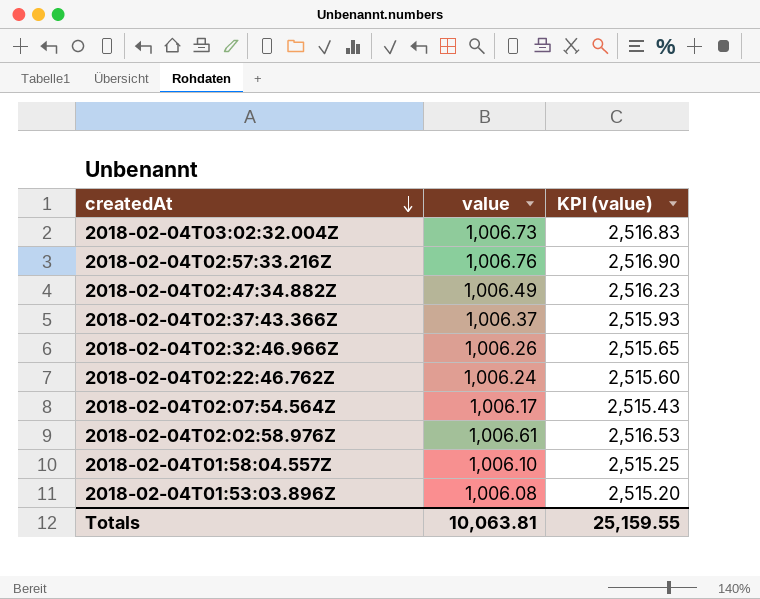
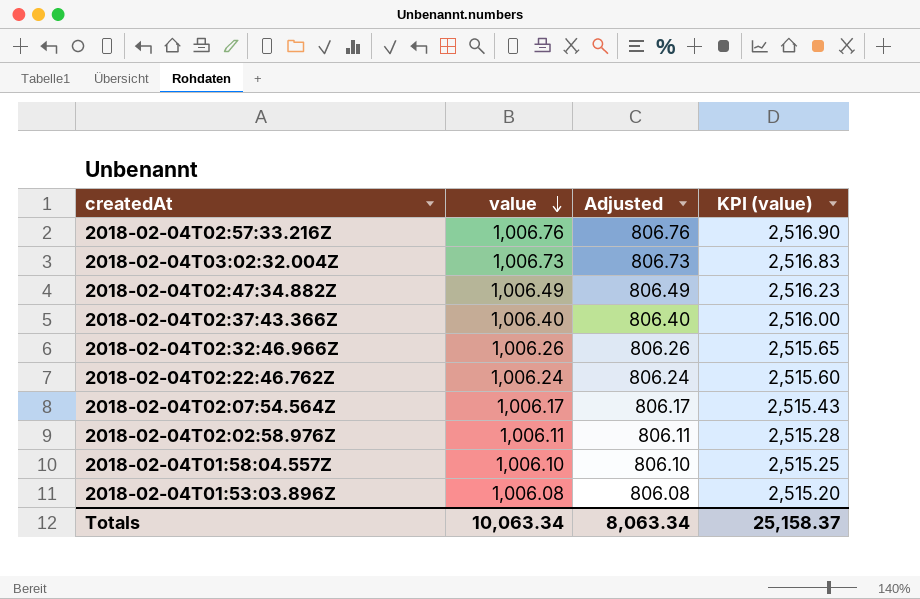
row order: createdAt descending -> value descending
column Adjusted | formula: none -> [value] - 200
2018-02-04T02:37:43.366Z | value: 1,006.37 -> 1,006.40
2018-02-04T02:37:43.366Z | KPI (value): 2,515.93 -> 2,516.00
2018-02-04T02:02:58.976Z | value: 1,006.61 -> 1,006.11
2018-02-04T02:02:58.976Z | KPI (value): 2,516.53 -> 2,515.28
Totals | value: 10,063.81 -> 10,063.34
Totals | KPI (value): 25,159.55 -> 25,158.37

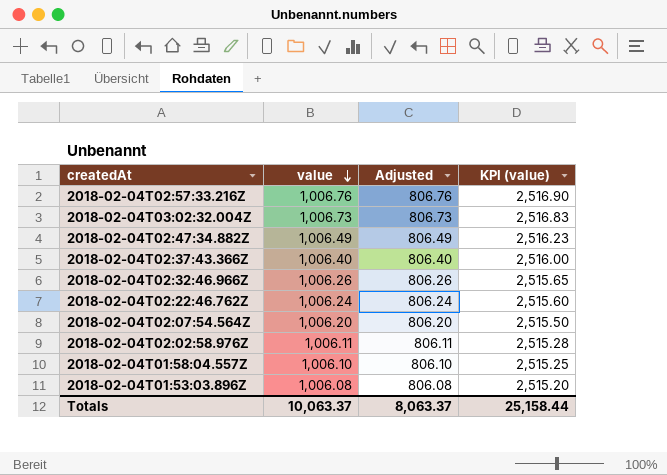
2018-02-04T02:07:54.564Z | value: 1,006.17 -> 1,006.20
2018-02-04T02:07:54.564Z | Adjusted: 806.17 -> 806.20
2018-02-04T02:07:54.564Z | KPI (value): 2,515.43 -> 2,515.50
Totals | value: 10,063.34 -> 10,063.37
Totals | Adjusted: 8,063.34 -> 8,063.37
Totals | KPI (value): 25,158.37 -> 25,158.44

